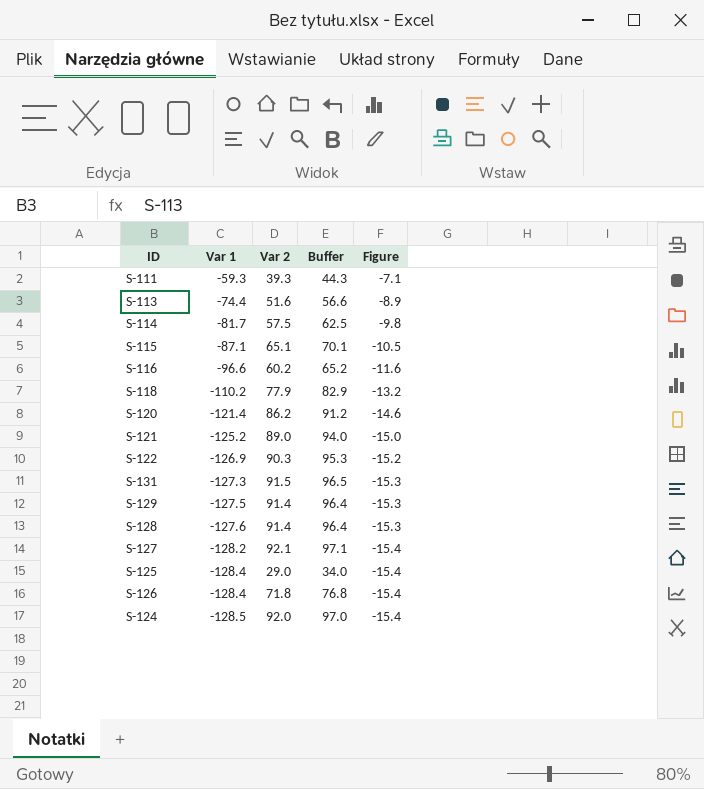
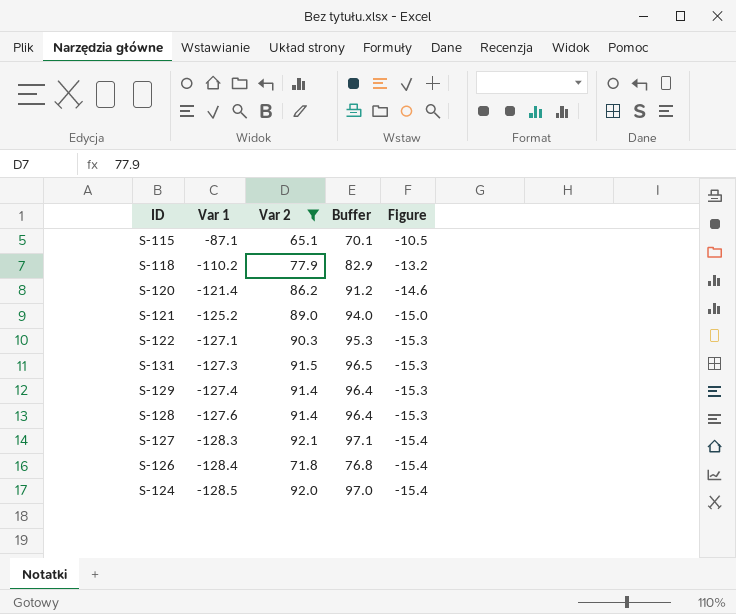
filter: none -> Var 2 >= 65.1
S-122 | Var 1: -126.9 -> -127.1
S-122 | Figure: -15.2 -> -15.3
S-129 | Var 1: -127.5 -> -127.4
S-127 | Var 1: -128.2 -> -128.3

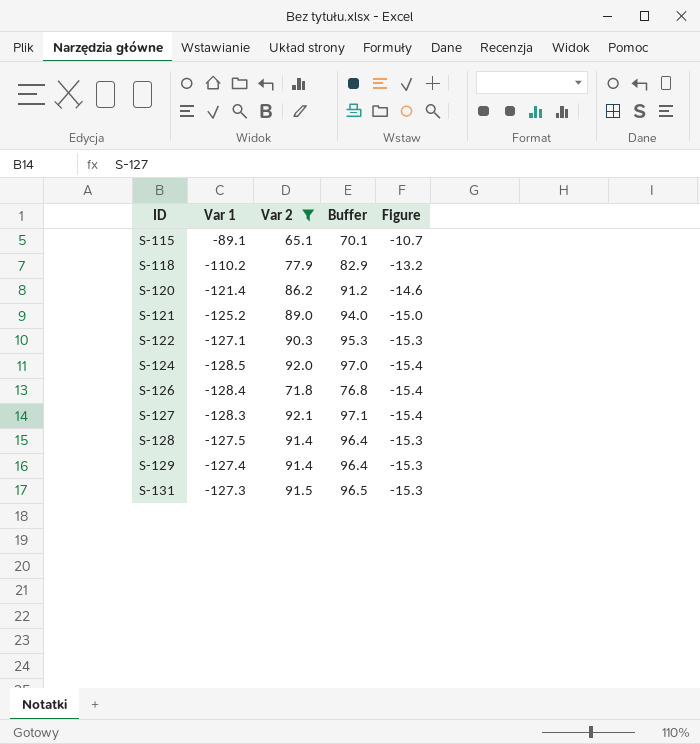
row order: Var 1 descending -> ID ascending
S-115 | Var 1: -87.1 -> -89.1
S-115 | Figure: -10.5 -> -10.7
S-128 | Var 1: -127.6 -> -127.5

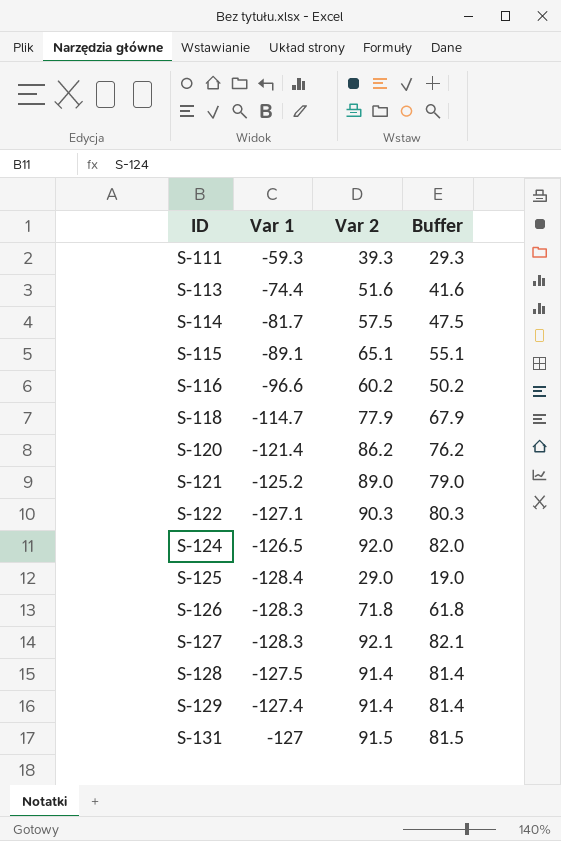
filter: Var 2 >= 65.1 -> none
column Figure | formula: [Var 1] * 0.12 -> none
column Buffer | formula: [Var 2] + 5 -> [Var 2] - 10
S-118 | Var 1: -110.2 -> -114.7
S-124 | Var 1: -128.5 -> -126.5
S-126 | Var 1: -128.4 -> -128.3
S-131 | Var 1: -127.3 -> -127

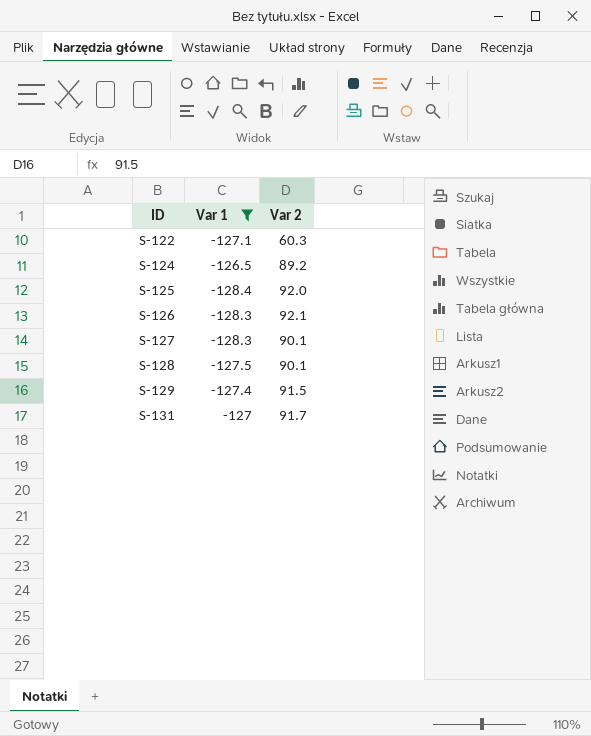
filter: none -> Var 1 <= -126.5
column Buffer | formula: [Var 2] - 10 -> none
S-122 | Var 2: 90.3 -> 60.3
S-124 | Var 2: 92.0 -> 89.2
S-125 | Var 2: 29.0 -> 92.0
S-126 | Var 2: 71.8 -> 92.1
S-127 | Var 2: 92.1 -> 90.1
S-128 | Var 2: 91.4 -> 90.1
S-129 | Var 2: 91.4 -> 91.5
S-131 | Var 2: 91.5 -> 91.7

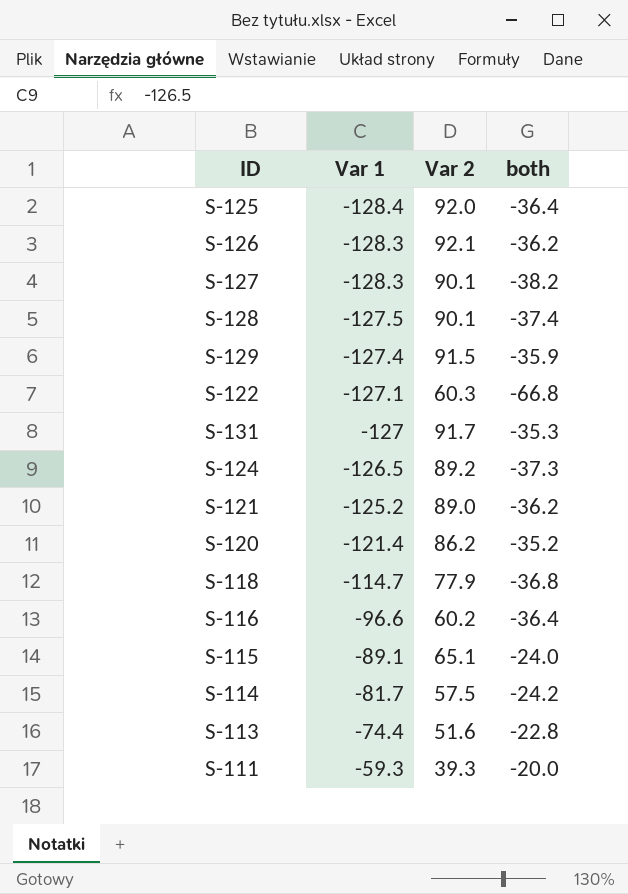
filter: Var 1 <= -126.5 -> none
row order: ID ascending -> Var 1 ascending
column both | formula: none -> [Var 1] + [Var 2]

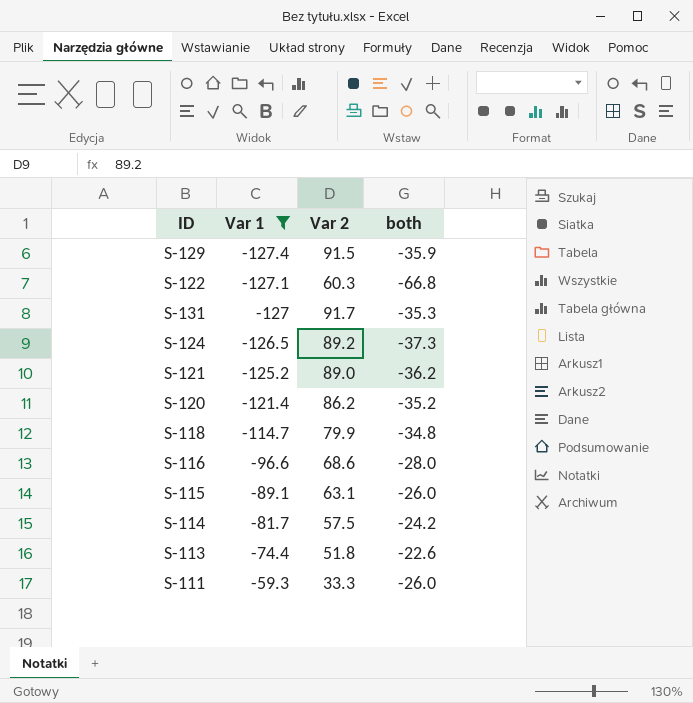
filter: none -> Var 1 >= -127.4
S-118 | Var 2: 77.9 -> 79.9
S-118 | both: -36.8 -> -34.8
S-116 | Var 2: 60.2 -> 68.6
S-116 | both: -36.4 -> -28.0
S-115 | Var 2: 65.1 -> 63.1
S-115 | both: -24.0 -> -26.0
S-113 | Var 2: 51.6 -> 51.8
S-113 | both: -22.8 -> -22.6
S-111 | Var 2: 39.3 -> 33.3
S-111 | both: -20.0 -> -26.0

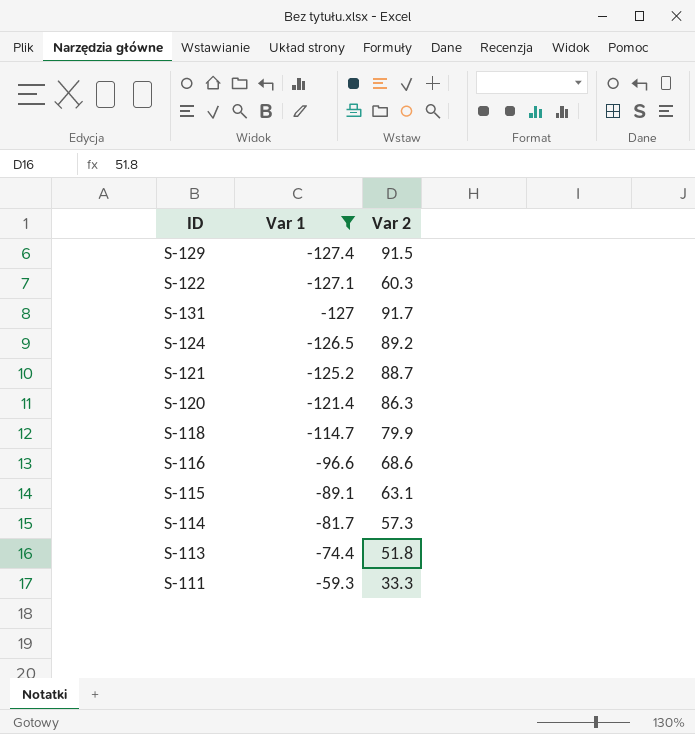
column both | formula: [Var 1] + [Var 2] -> none
S-121 | Var 2: 89.0 -> 88.7
S-120 | Var 2: 86.2 -> 86.3
S-114 | Var 2: 57.5 -> 57.3

